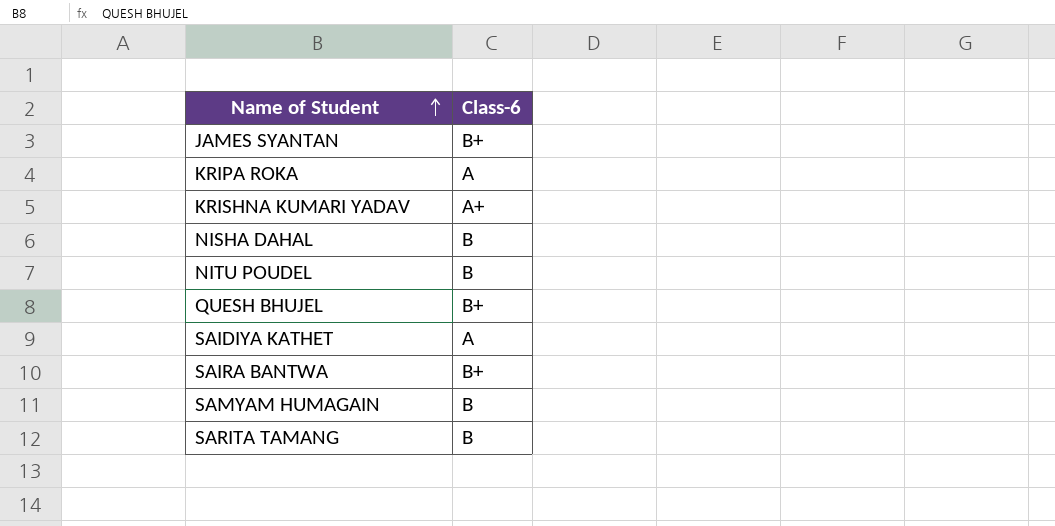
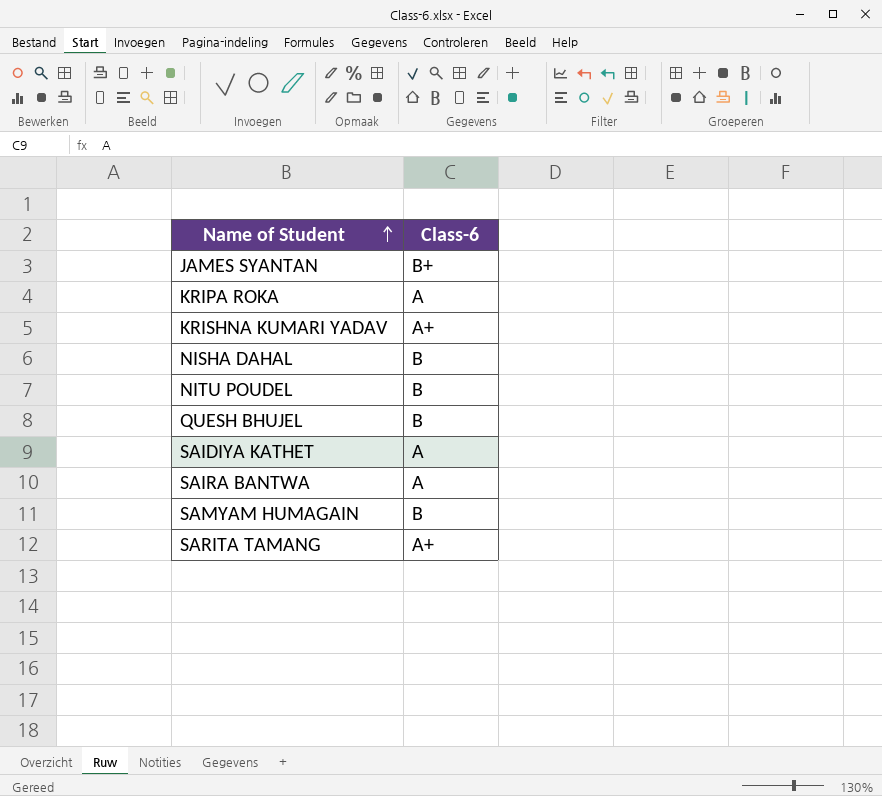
QUESH BHUJEL | Class-6: B+ -> B
SAIRA BANTWA | Class-6: B+ -> A
SARITA TAMANG | Class-6: B -> A+

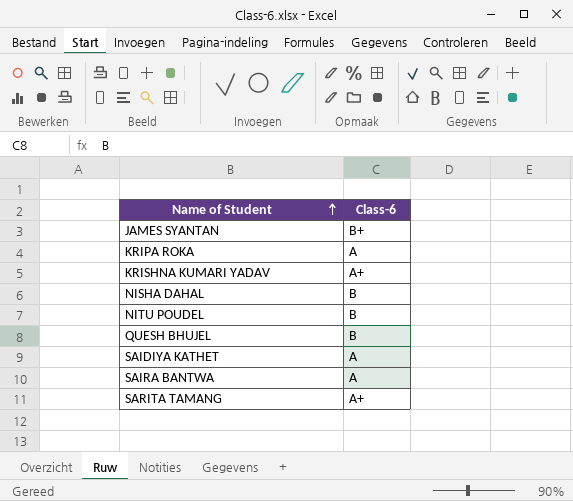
row SAMYAM HUMAGAIN: B -> none

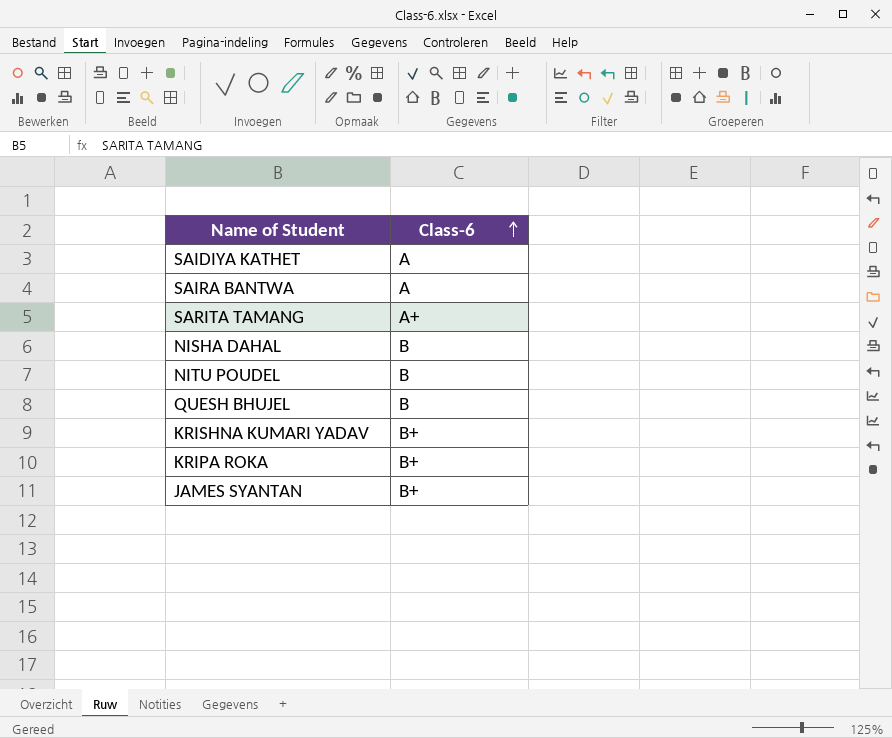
row order: Name of Student ascending -> Class-6 ascending
KRISHNA KUMARI YADAV | Class-6: A+ -> B+
KRIPA ROKA | Class-6: A -> B+

